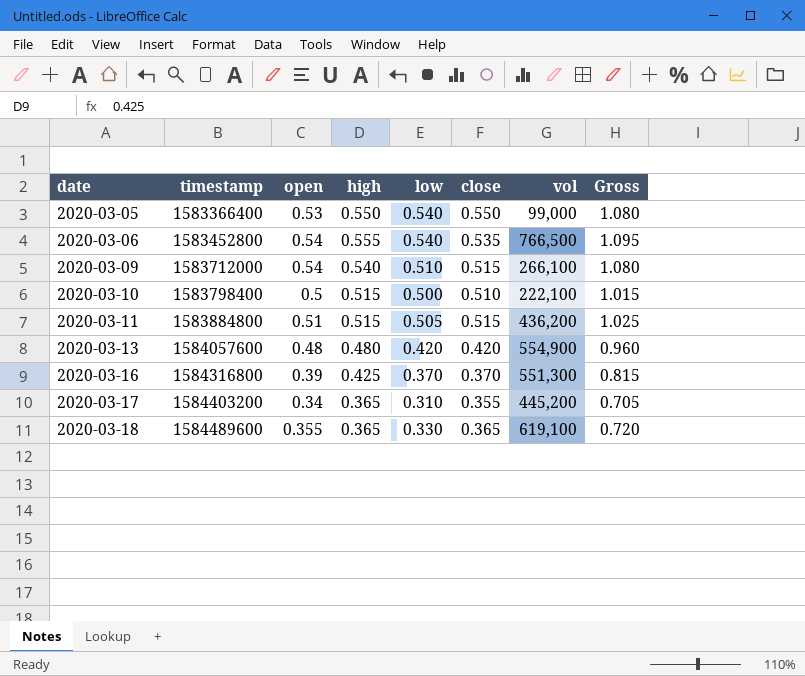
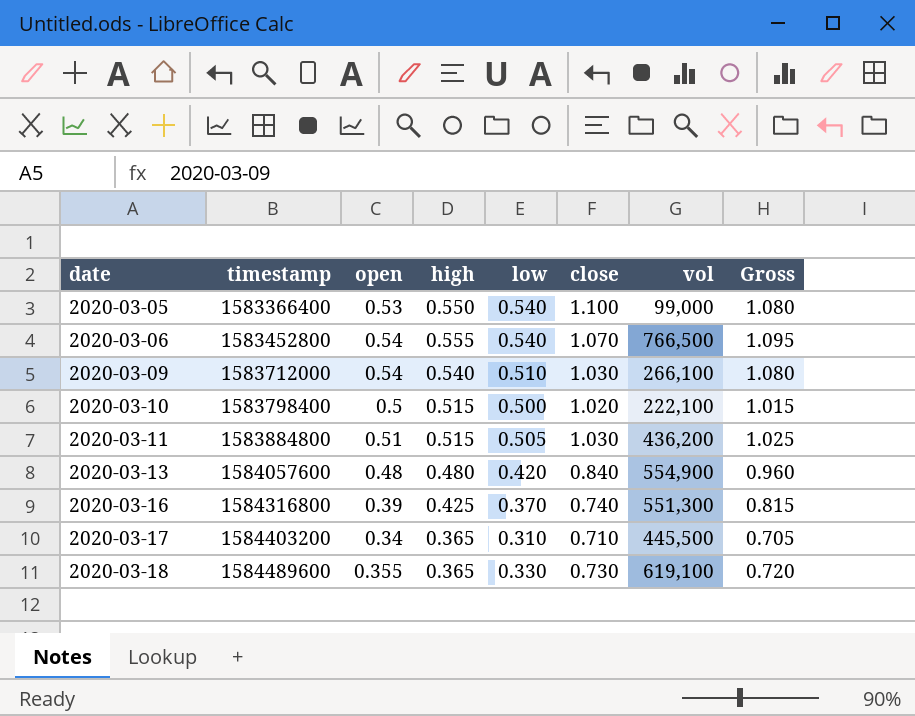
2020-03-05 | close: 0.550 -> 1.100
2020-03-06 | close: 0.535 -> 1.070
2020-03-09 | close: 0.515 -> 1.030
2020-03-10 | close: 0.510 -> 1.020
2020-03-11 | close: 0.515 -> 1.030
2020-03-13 | close: 0.420 -> 0.840
2020-03-16 | close: 0.370 -> 0.740
2020-03-17 | close: 0.355 -> 0.710
2020-03-17 | vol: 445,200 -> 445,500
2020-03-18 | close: 0.365 -> 0.730

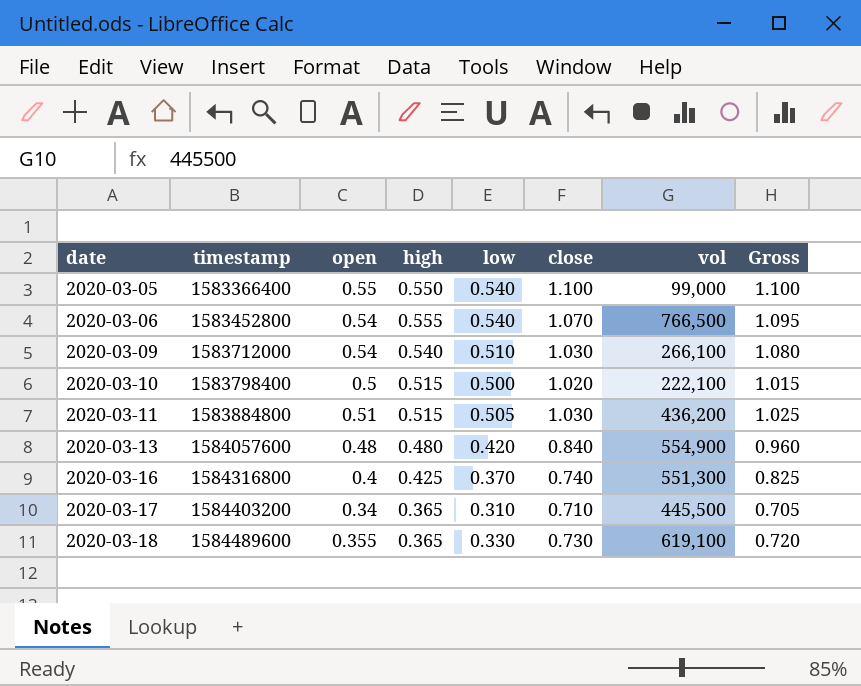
2020-03-05 | open: 0.53 -> 0.55
2020-03-05 | Gross: 1.080 -> 1.100
2020-03-16 | open: 0.39 -> 0.4
2020-03-16 | Gross: 0.815 -> 0.825

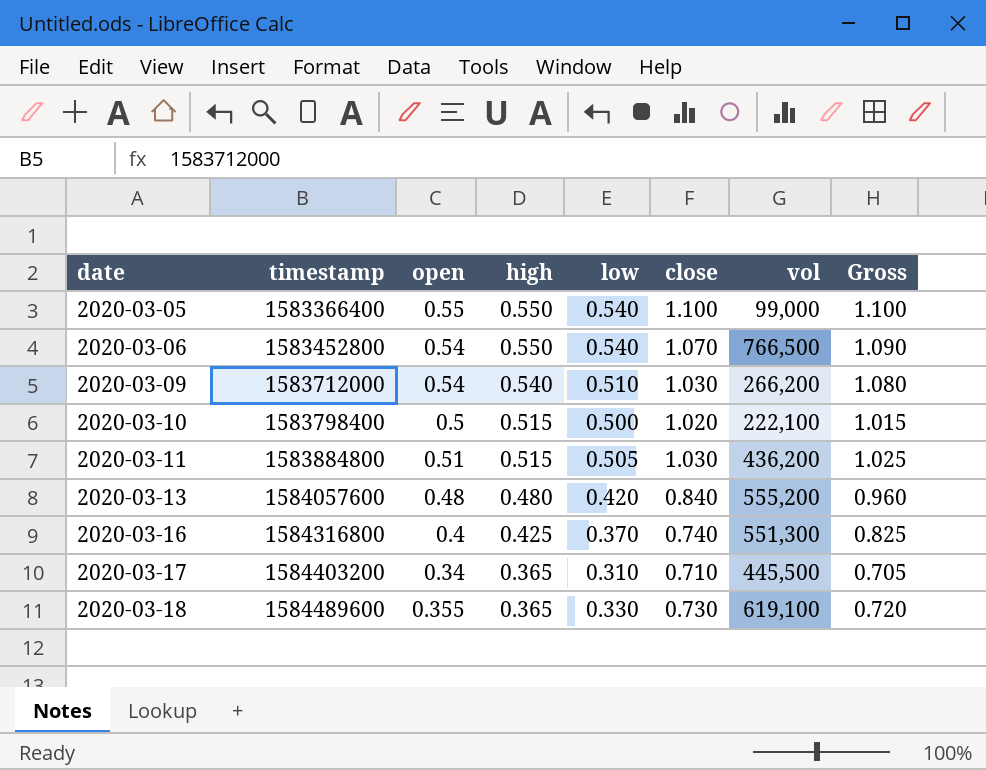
2020-03-06 | high: 0.555 -> 0.550
2020-03-06 | Gross: 1.095 -> 1.090
2020-03-09 | vol: 266,100 -> 266,200
2020-03-13 | vol: 554,900 -> 555,200

